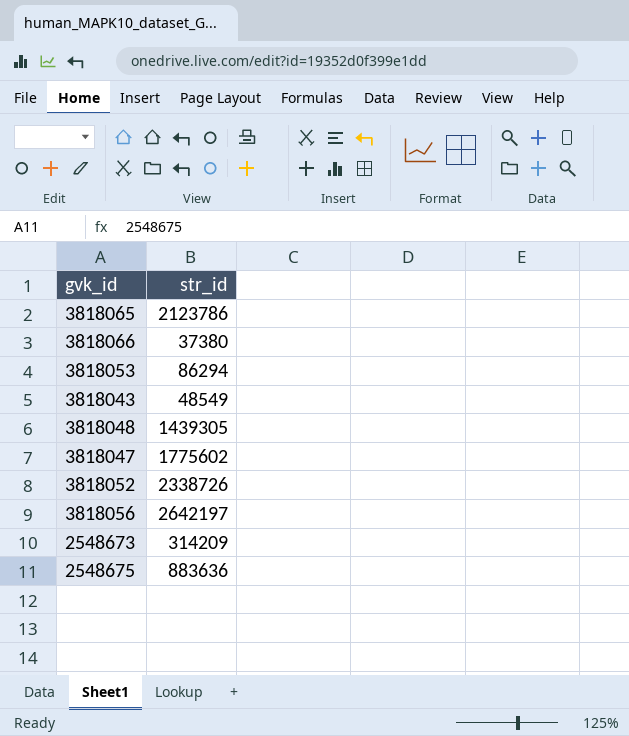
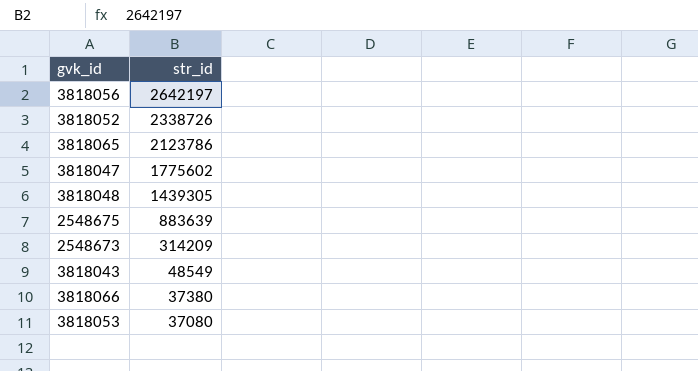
row order: none -> str_id descending
2548675 | str_id: 883636 -> 883639
3818053 | str_id: 86294 -> 37080

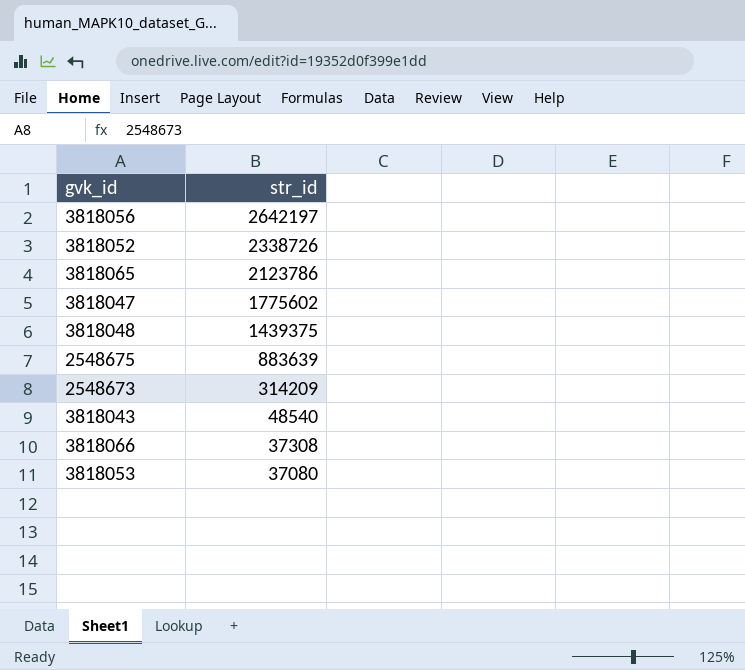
3818048 | str_id: 1439305 -> 1439375
3818043 | str_id: 48549 -> 48540
3818066 | str_id: 37380 -> 37308

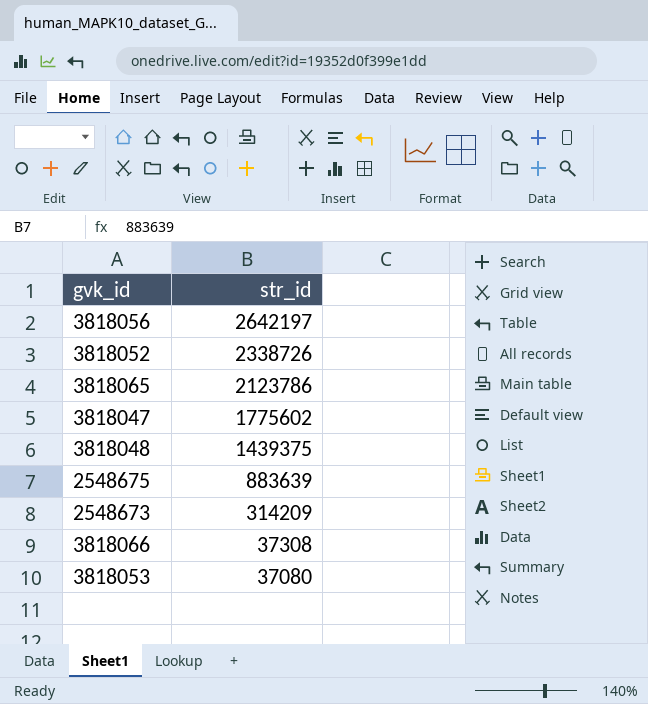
row 3818043: 48540 -> none

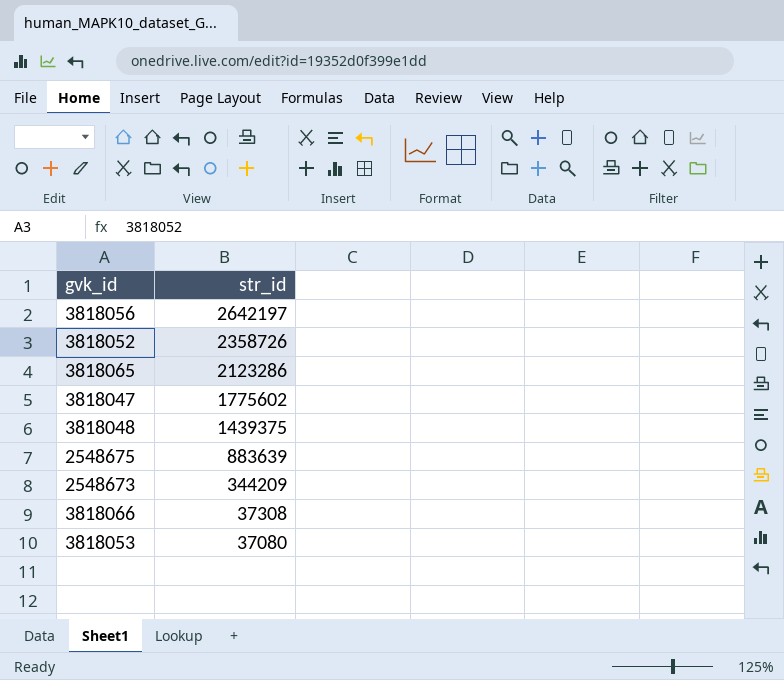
3818052 | str_id: 2338726 -> 2358726
3818065 | str_id: 2123786 -> 2123286
2548673 | str_id: 314209 -> 344209

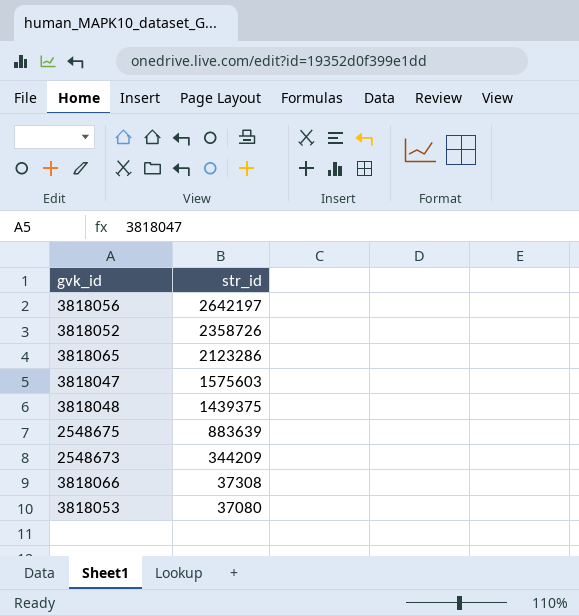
3818047 | str_id: 1775602 -> 1575603

